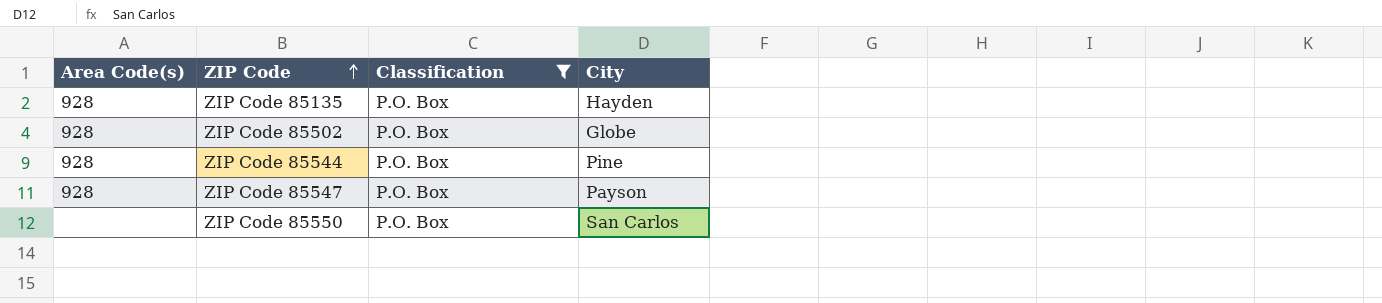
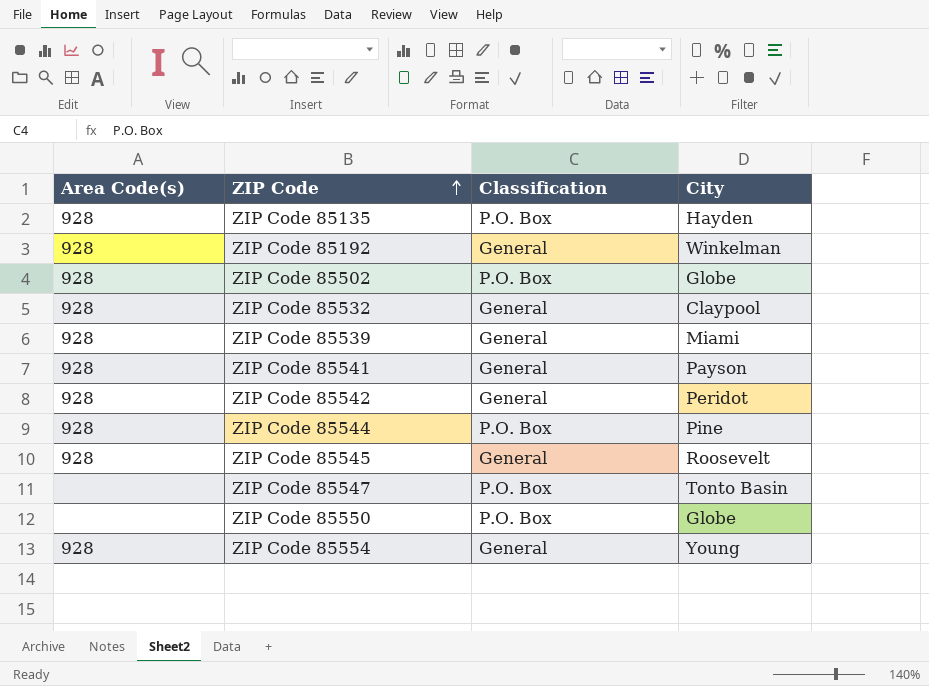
filter: Classification = P.O. Box -> none
ZIP Code 85547 | Area Code(s): 928 -> none
ZIP Code 85547 | City: Payson -> Tonto Basin
ZIP Code 85550 | City: San Carlos -> Globe

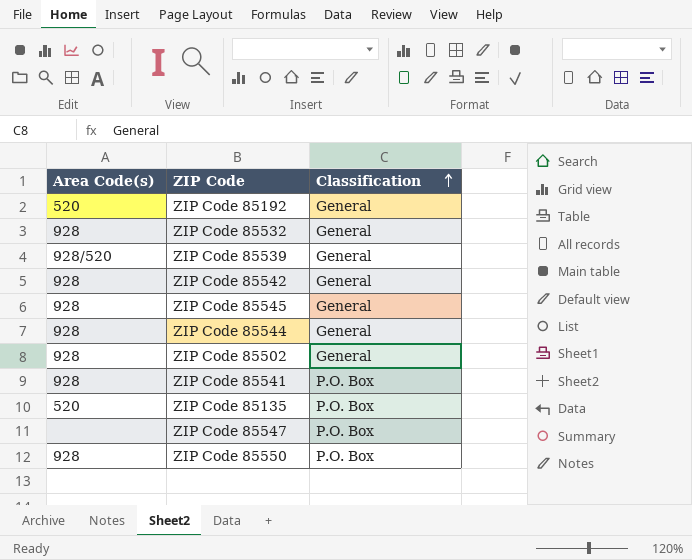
row order: ZIP Code ascending -> Classification ascending
column City | position: 4 -> none
row ZIP Code 85554: 928 | General | Young -> none
ZIP Code 85192 | Area Code(s): 928 -> 520
ZIP Code 85539 | Area Code(s): 928 -> 928/520
ZIP Code 85544 | Classification: P.O. Box -> General
ZIP Code 85502 | Classification: P.O. Box -> General
ZIP Code 85541 | Classification: General -> P.O. Box
ZIP Code 85135 | Area Code(s): 928 -> 520
ZIP Code 85550 | Area Code(s): none -> 928

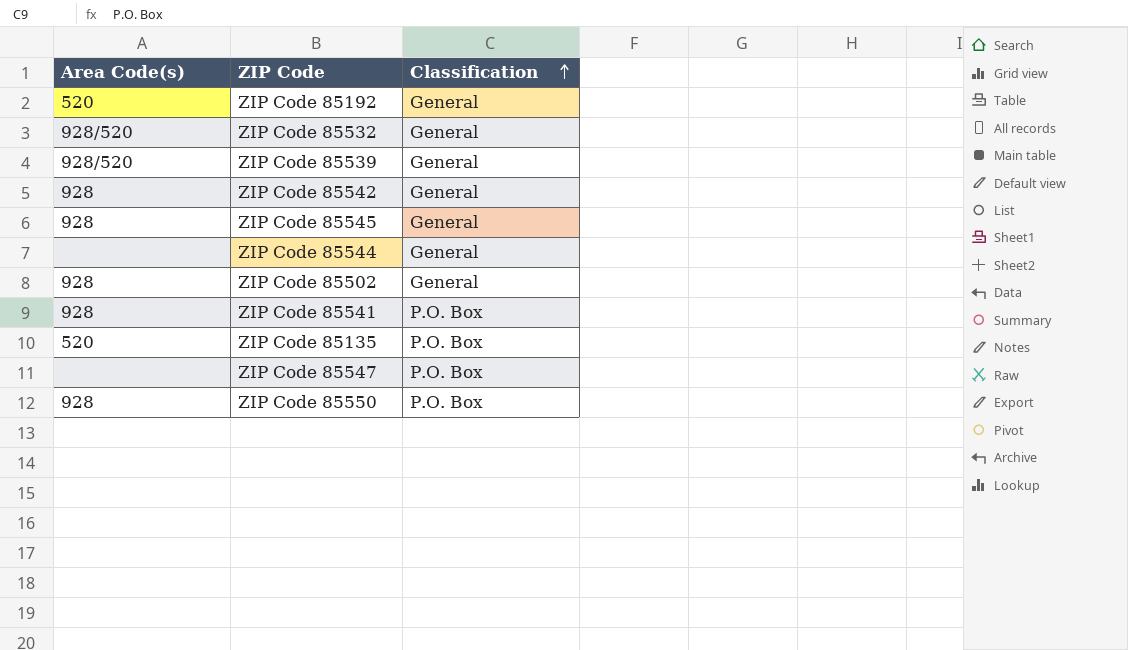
ZIP Code 85532 | Area Code(s): 928 -> 928/520
ZIP Code 85544 | Area Code(s): 928 -> none

